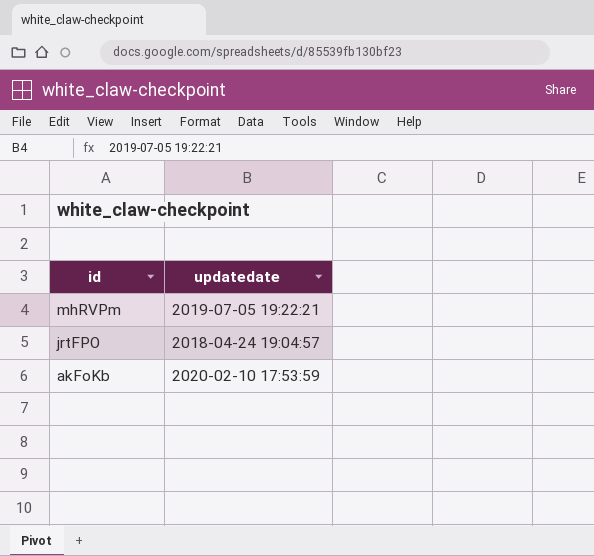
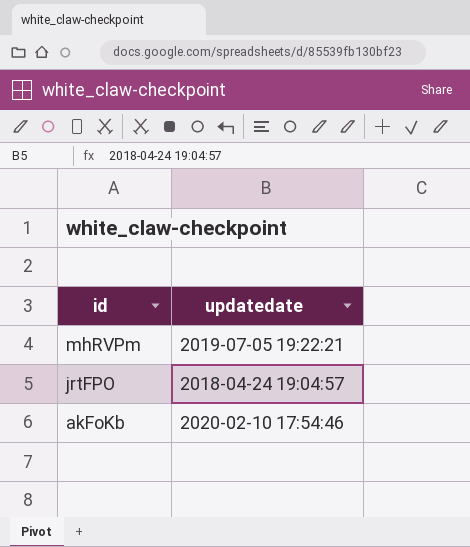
akFoKb | updatedate: 2020-02-10 17:53:59 -> 2020-02-10 17:54:46

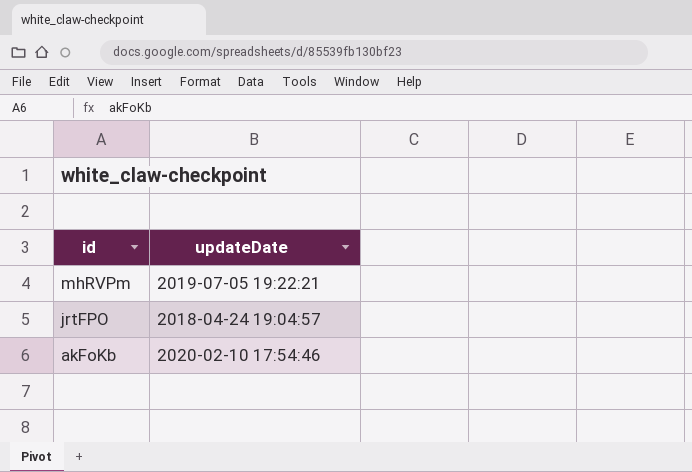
column name: updatedate -> updateDate

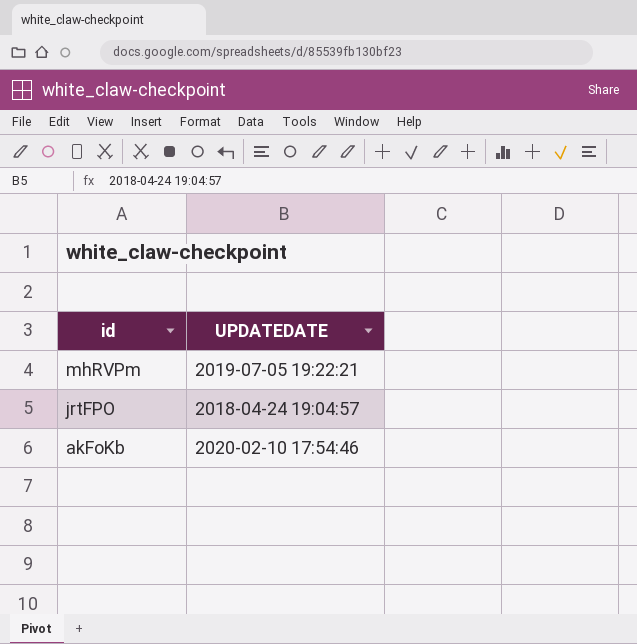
column name: updateDate -> UPDATEDATE

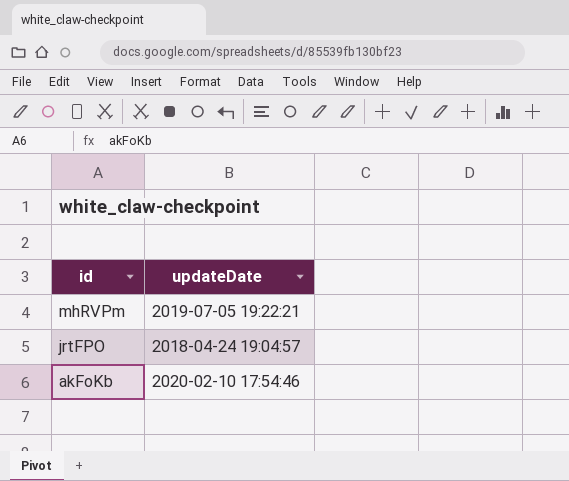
column name: UPDATEDATE -> updateDate

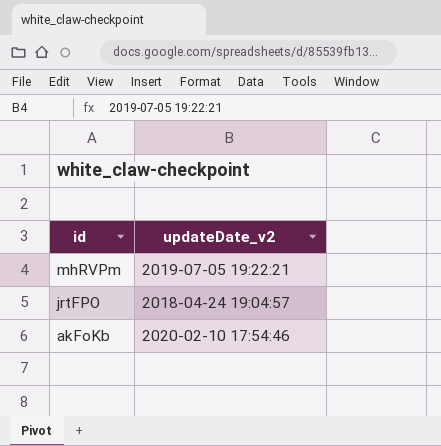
column name: updateDate -> updateDate_v2

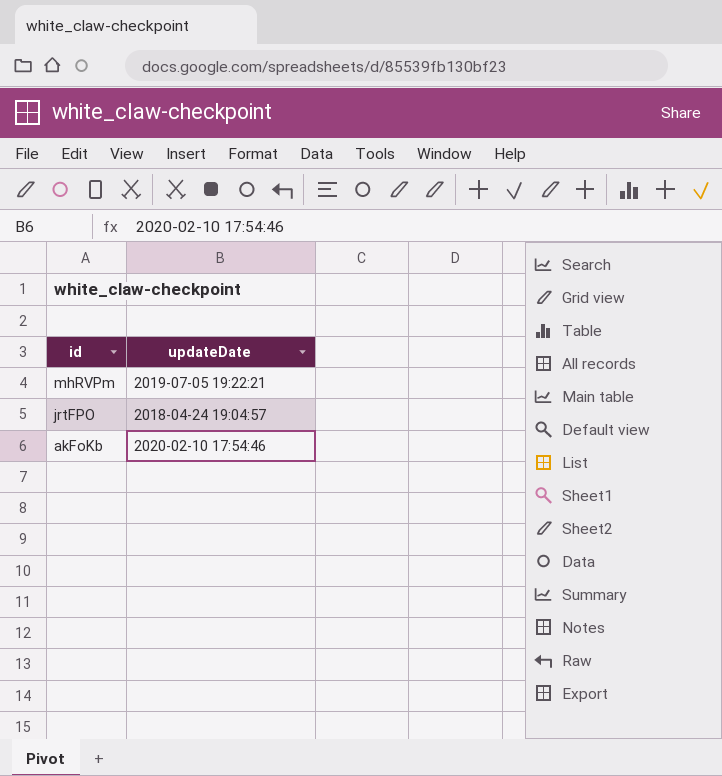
column name: updateDate_v2 -> updateDate

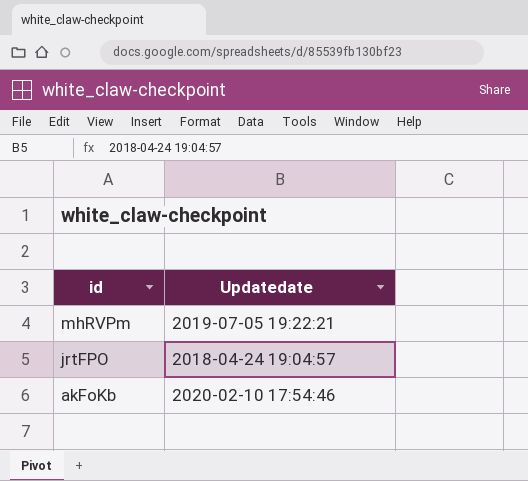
column name: updateDate -> Updatedate

